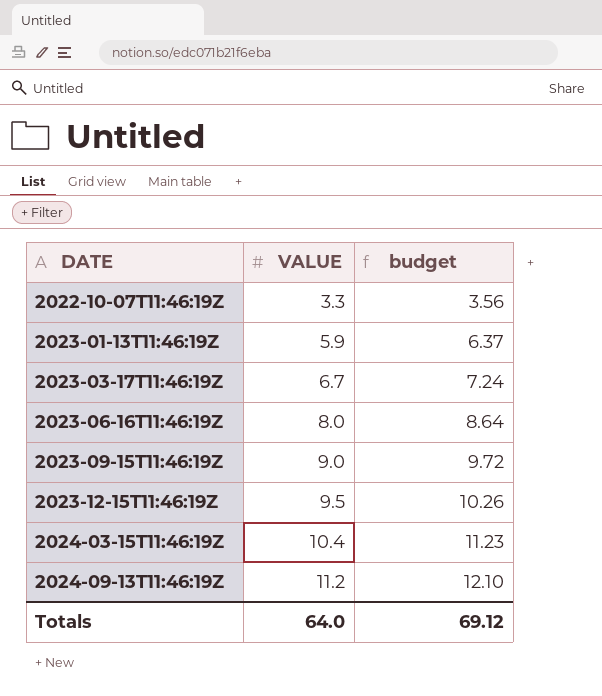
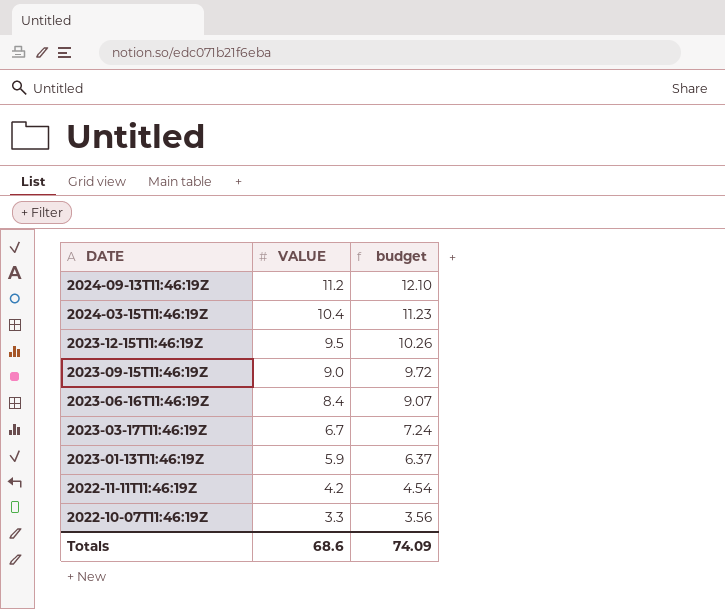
row order: DATE ascending -> DATE descending
2023-06-16T11:46:19Z | VALUE: 8.0 -> 8.4
2023-06-16T11:46:19Z | budget: 8.64 -> 9.07
row 2022-11-11T11:46:19Z: none -> 4.2 | 4.54
Totals | VALUE: 64.0 -> 68.6
Totals | budget: 69.12 -> 74.09

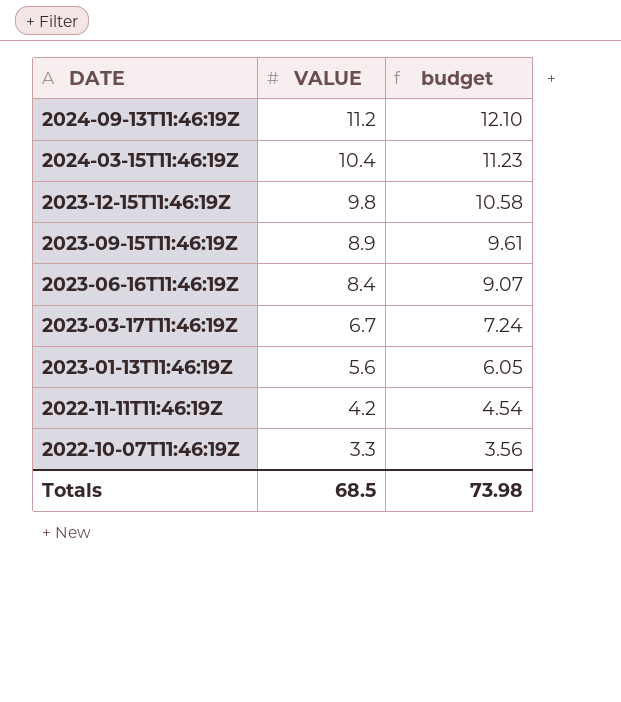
2023-12-15T11:46:19Z | VALUE: 9.5 -> 9.8
2023-12-15T11:46:19Z | budget: 10.26 -> 10.58
2023-09-15T11:46:19Z | VALUE: 9.0 -> 8.9
2023-09-15T11:46:19Z | budget: 9.72 -> 9.61
2023-01-13T11:46:19Z | VALUE: 5.9 -> 5.6
2023-01-13T11:46:19Z | budget: 6.37 -> 6.05
Totals | VALUE: 68.6 -> 68.5
Totals | budget: 74.09 -> 73.98

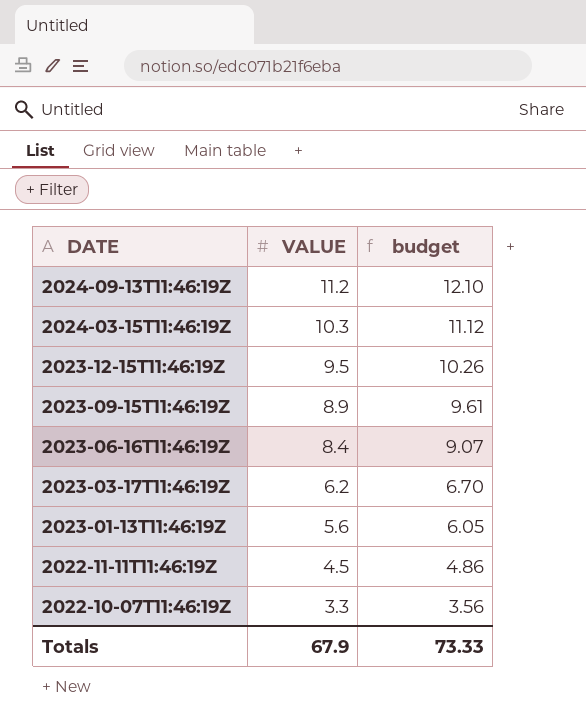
2024-03-15T11:46:19Z | VALUE: 10.4 -> 10.3
2024-03-15T11:46:19Z | budget: 11.23 -> 11.12
2023-12-15T11:46:19Z | VALUE: 9.8 -> 9.5
2023-12-15T11:46:19Z | budget: 10.58 -> 10.26
2023-03-17T11:46:19Z | VALUE: 6.7 -> 6.2
2023-03-17T11:46:19Z | budget: 7.24 -> 6.70
2022-11-11T11:46:19Z | VALUE: 4.2 -> 4.5
2022-11-11T11:46:19Z | budget: 4.54 -> 4.86
Totals | VALUE: 68.5 -> 67.9
Totals | budget: 73.98 -> 73.33

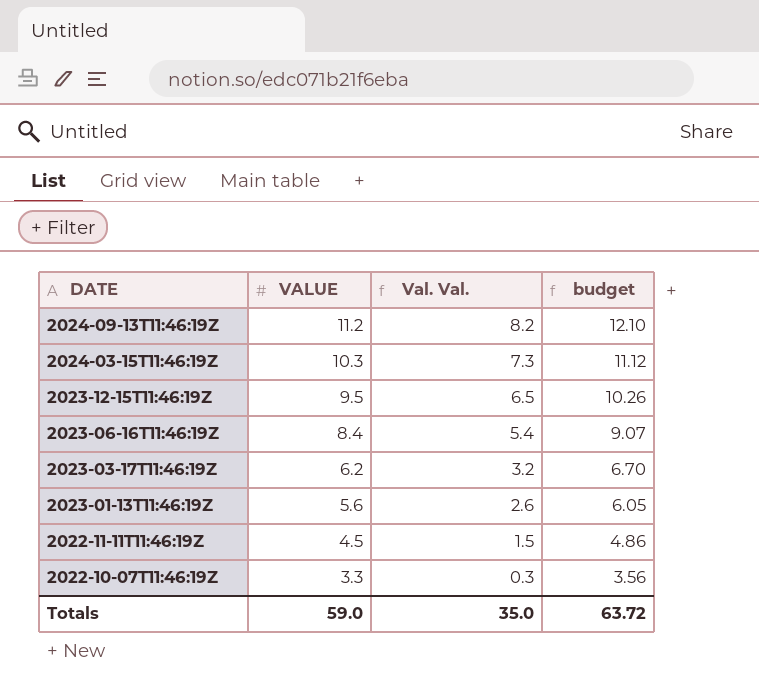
column Val. Val. | formula: none -> [VALUE] - 3
row 2023-09-15T11:46:19Z: 8.9 | 9.61 -> none
Totals | VALUE: 67.9 -> 59.0
Totals | budget: 73.33 -> 63.72

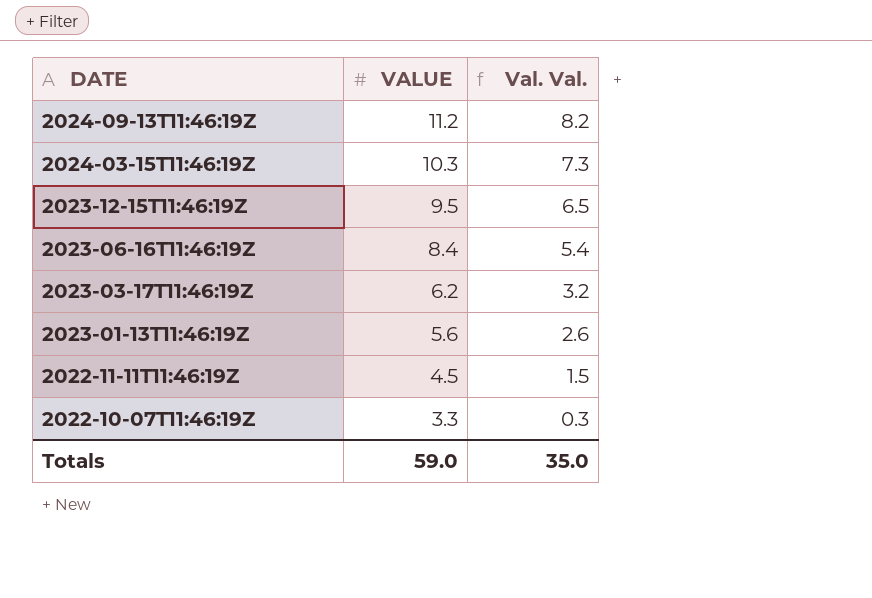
column budget | formula: [VALUE] * 1.08 -> none

